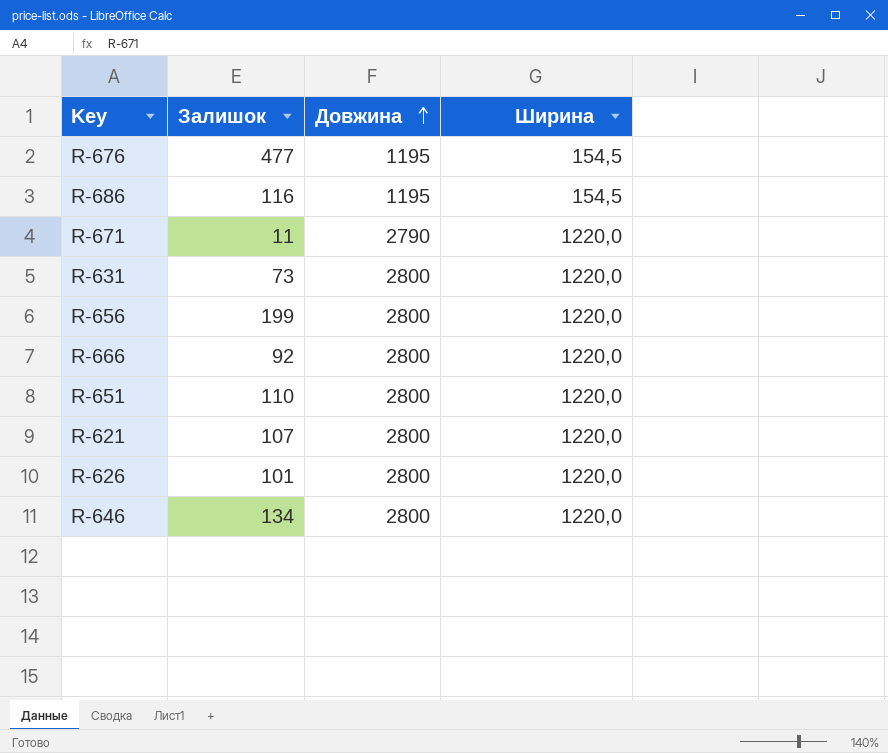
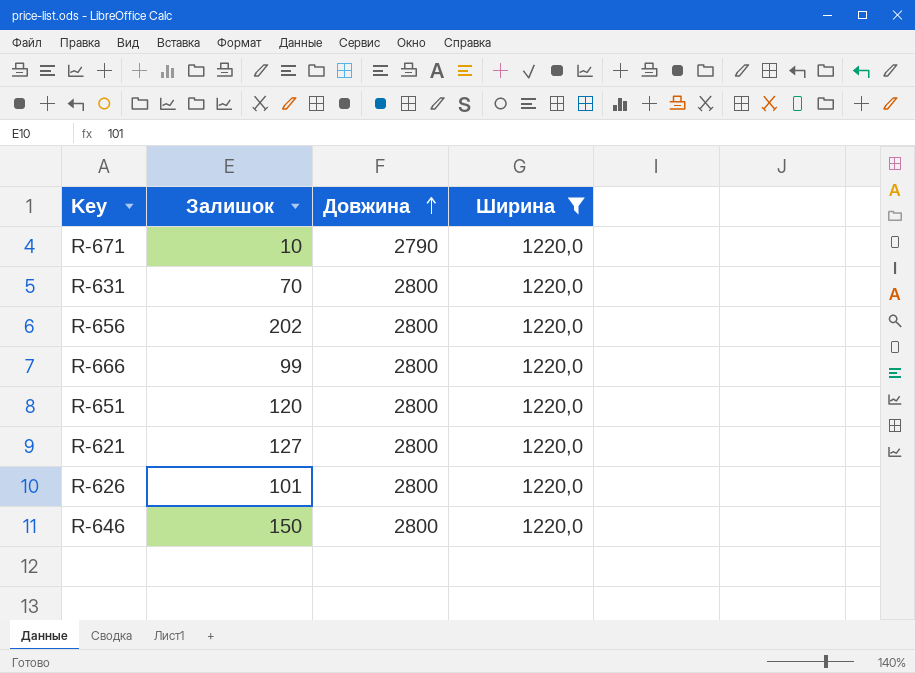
filter: none -> Ширина = 1220,0
R-671 | Залишок: 11 -> 10
R-631 | Залишок: 73 -> 70
R-656 | Залишок: 199 -> 202
R-666 | Залишок: 92 -> 99
R-651 | Залишок: 110 -> 120
R-621 | Залишок: 107 -> 127
R-646 | Залишок: 134 -> 150

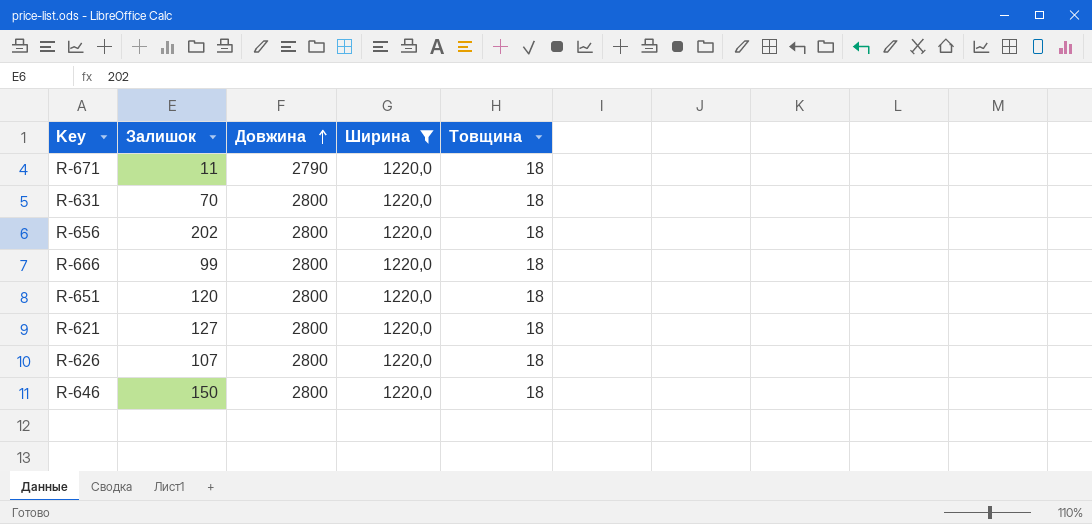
column Товщина | position: none -> 5
R-671 | Залишок: 10 -> 11
R-626 | Залишок: 101 -> 107

